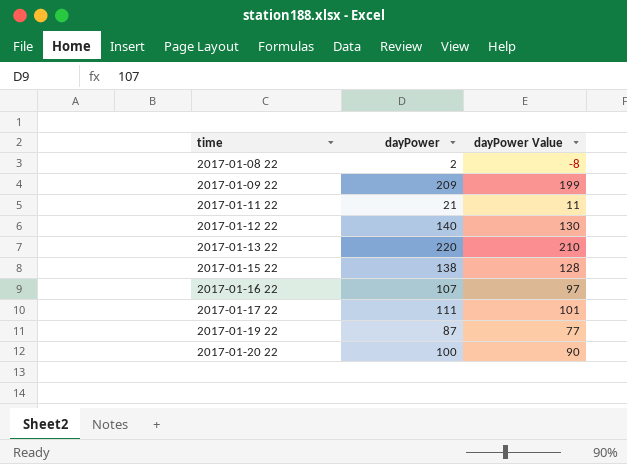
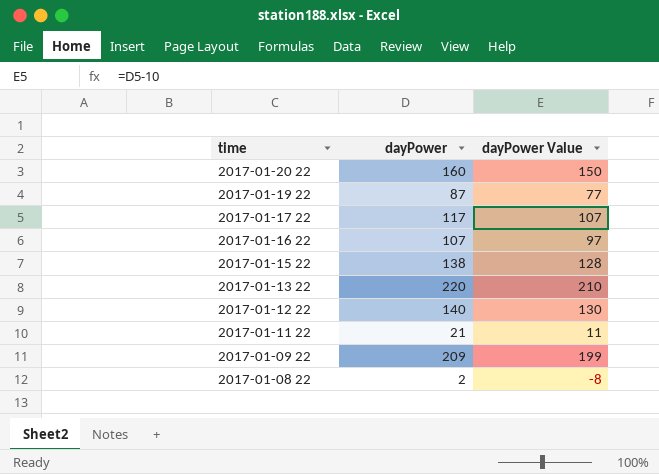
row order: time ascending -> time descending
2017-01-20 22 | dayPower: 100 -> 160
2017-01-20 22 | dayPower Value: 90 -> 150
2017-01-17 22 | dayPower: 111 -> 117
2017-01-17 22 | dayPower Value: 101 -> 107

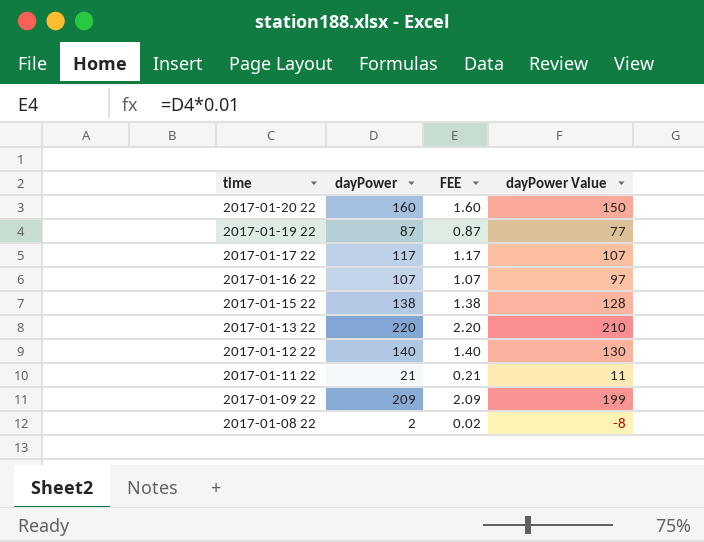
column FEE | formula: none -> [dayPower] * 0.01

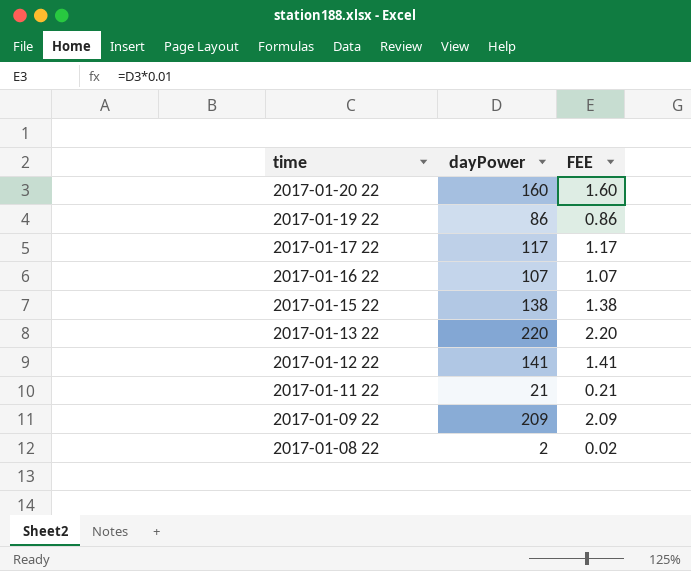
column dayPower Value | formula: [dayPower] - 10 -> none
2017-01-19 22 | dayPower: 87 -> 86
2017-01-19 22 | FEE: 0.87 -> 0.86
2017-01-12 22 | dayPower: 140 -> 141
2017-01-12 22 | FEE: 1.40 -> 1.41

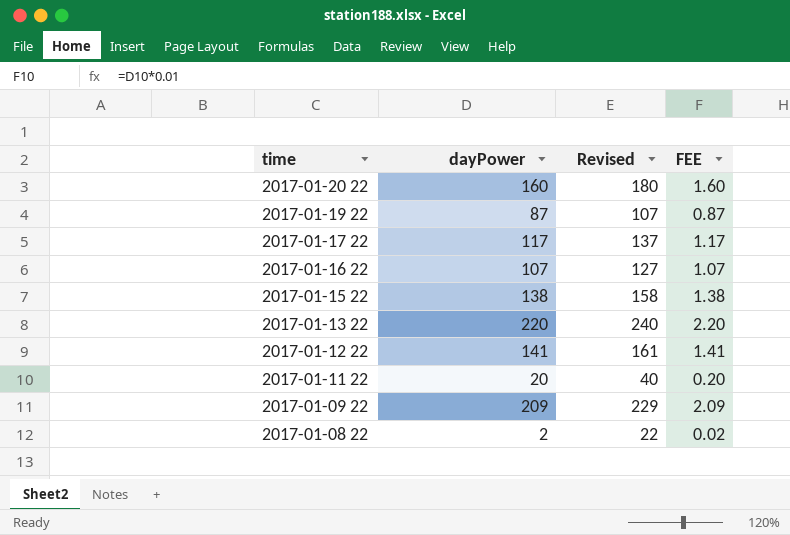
column Revised | formula: none -> [dayPower] + 20
2017-01-19 22 | dayPower: 86 -> 87
2017-01-19 22 | FEE: 0.86 -> 0.87
2017-01-11 22 | dayPower: 21 -> 20
2017-01-11 22 | FEE: 0.21 -> 0.20

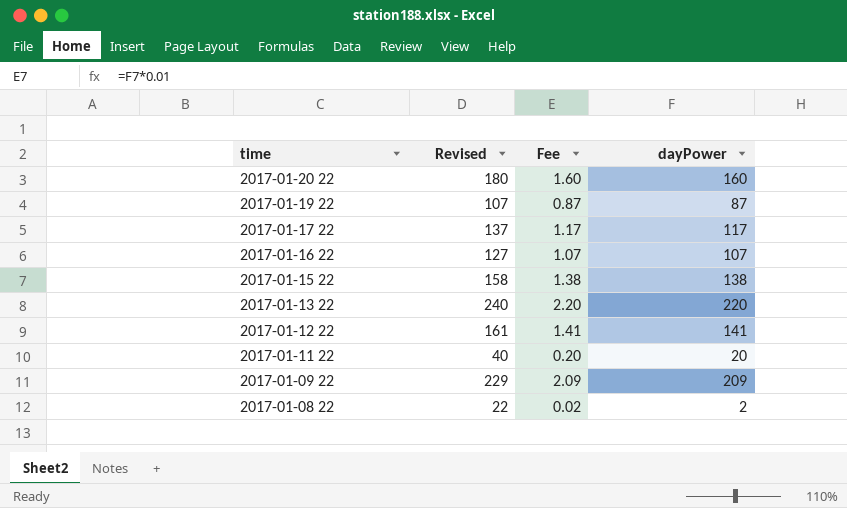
column name: FEE -> Fee
column dayPower | position: 2 -> 4

